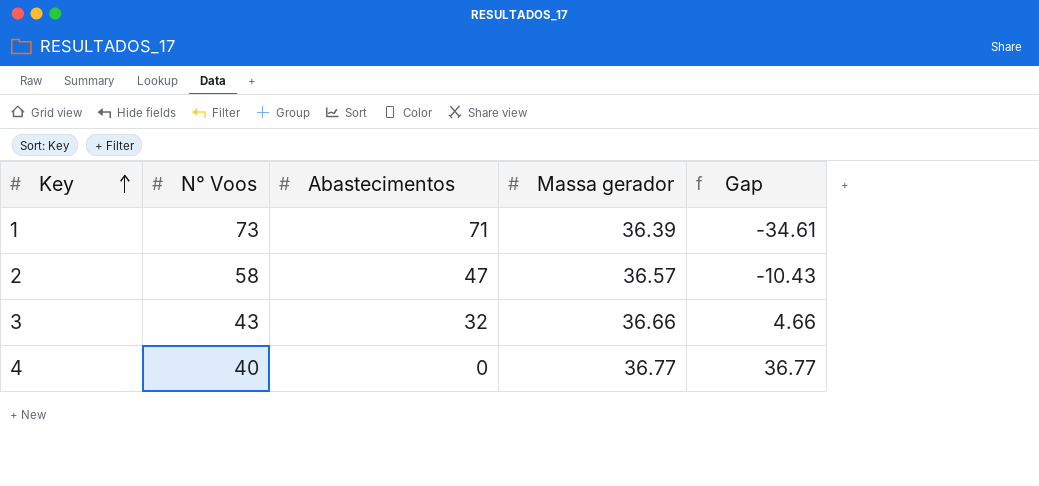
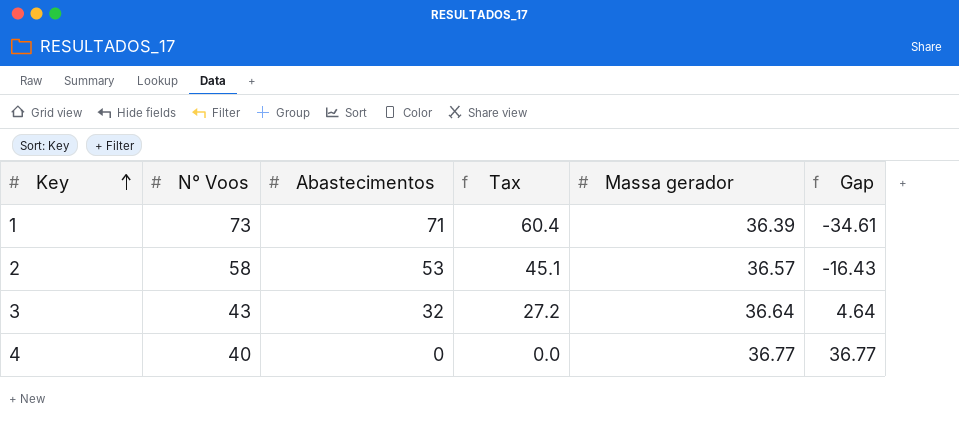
column Tax | formula: none -> [Abastecimentos] * 0.85
2 | Abastecimentos: 47 -> 53
2 | Gap: -10.43 -> -16.43
3 | Massa gerador: 36.66 -> 36.64
3 | Gap: 4.66 -> 4.64

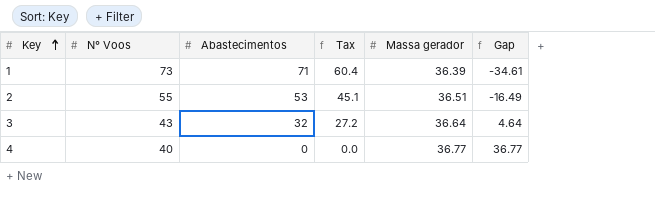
2 | N° Voos: 58 -> 55
2 | Massa gerador: 36.57 -> 36.51
2 | Gap: -16.43 -> -16.49

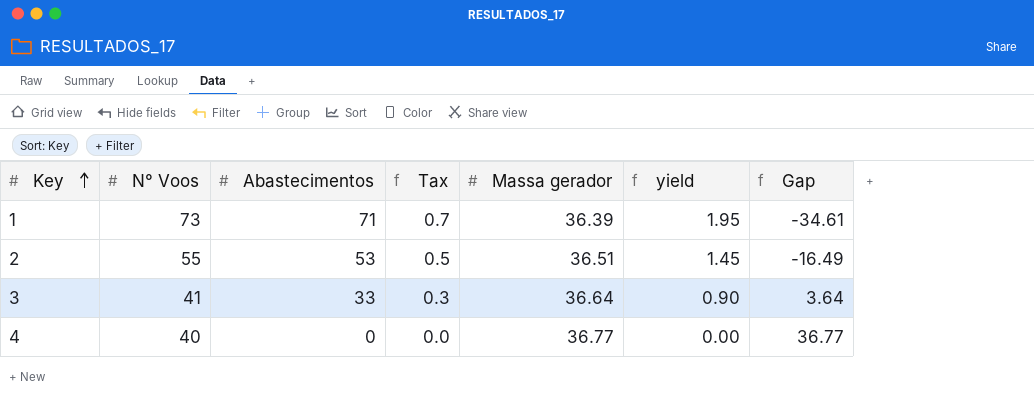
column Tax | formula: [Abastecimentos] * 0.85 -> [Abastecimentos] * 0.01
column yield | formula: none -> [Abastecimentos] / [Massa gerador]
3 | N° Voos: 43 -> 41
3 | Abastecimentos: 32 -> 33
3 | Gap: 4.64 -> 3.64

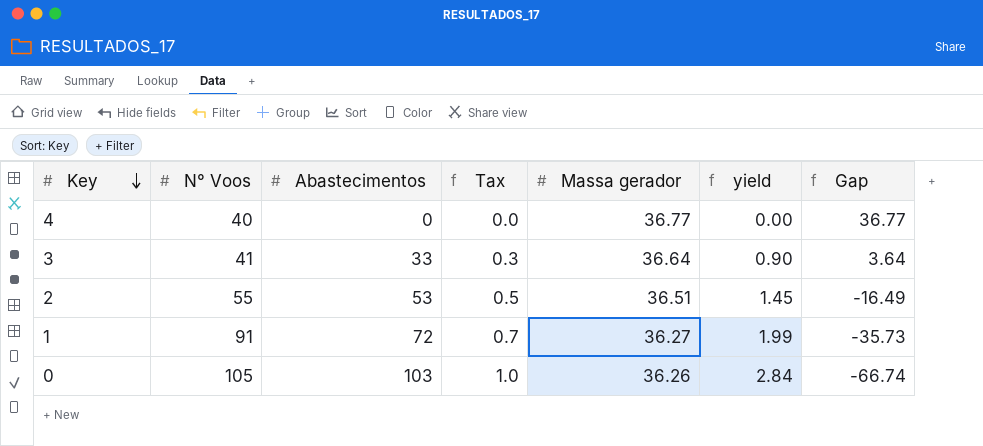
row order: Key ascending -> Key descending
1 | N° Voos: 73 -> 91
1 | Abastecimentos: 71 -> 72
1 | Massa gerador: 36.39 -> 36.27
1 | yield: 1.95 -> 1.99
1 | Gap: -34.61 -> -35.73
row 0: none -> 105 | 103 | 1.0 | 36.26 | 2.84 | -66.74

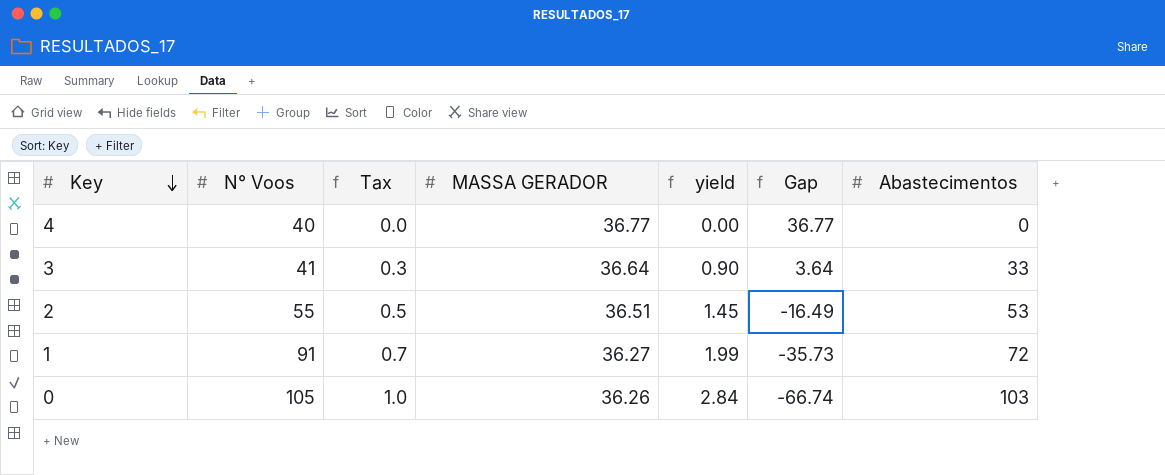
column name: Massa gerador -> MASSA GERADOR
column Abastecimentos | position: 3 -> 7

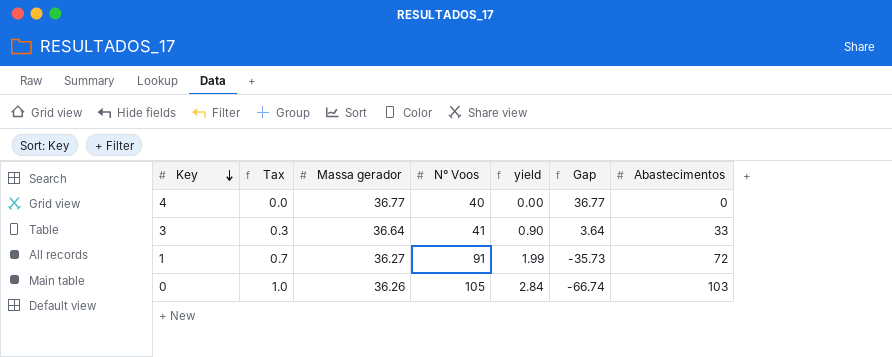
column name: MASSA GERADOR -> Massa gerador
column N° Voos | position: 2 -> 4
row 2: 55 | 0.5 | 36.51 | 1.45 | -16.49 | 53 -> none

